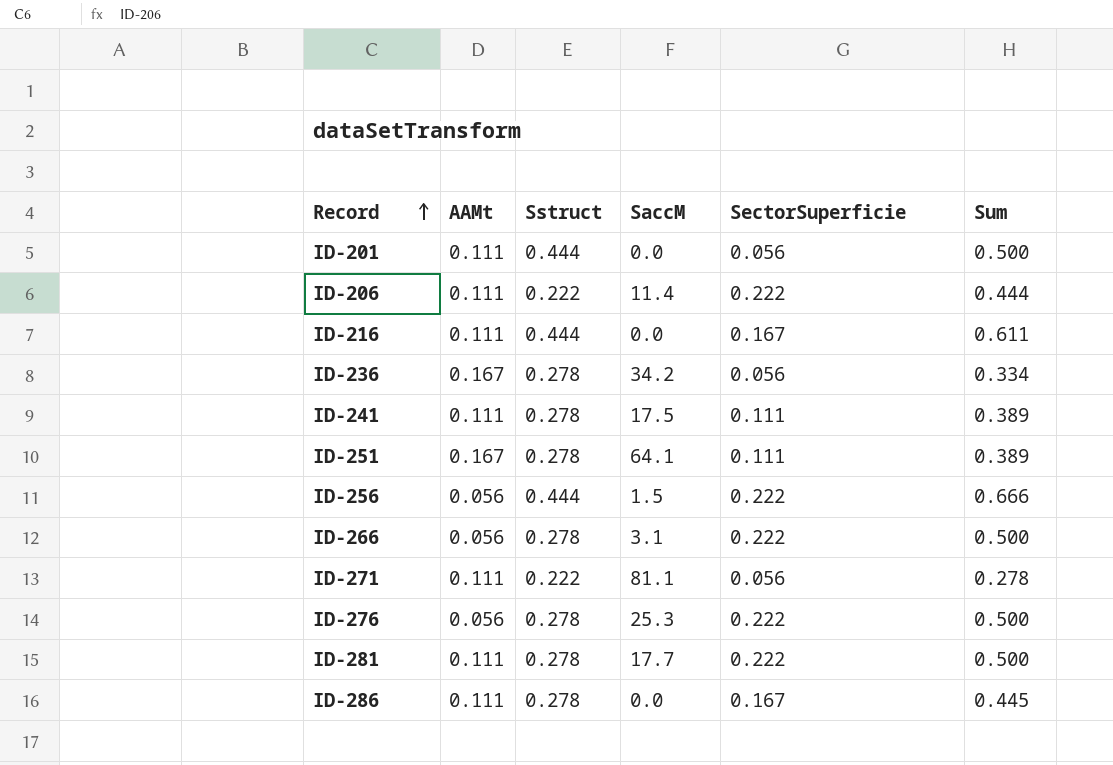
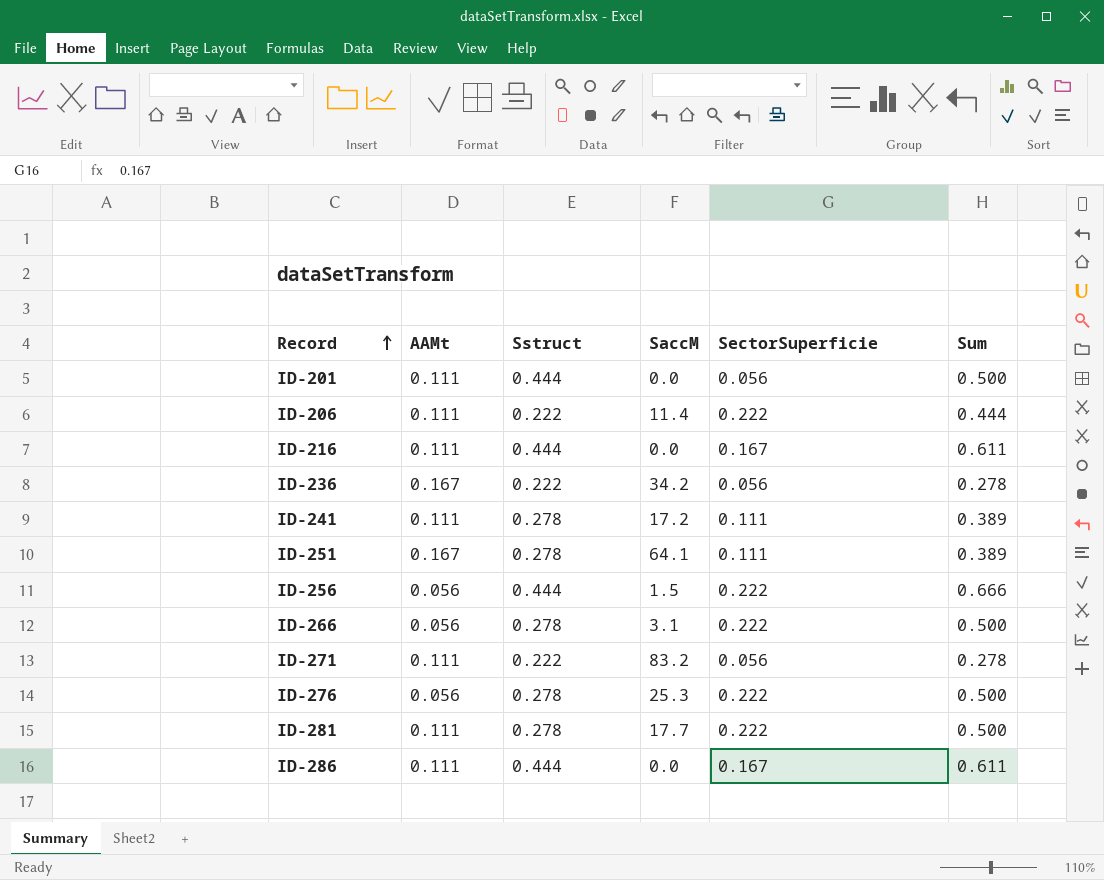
ID-236 | Sstruct: 0.278 -> 0.222
ID-236 | Sum: 0.334 -> 0.278
ID-241 | SaccM: 17.5 -> 17.2
ID-271 | SaccM: 81.1 -> 83.2
ID-286 | Sstruct: 0.278 -> 0.444
ID-286 | Sum: 0.445 -> 0.611

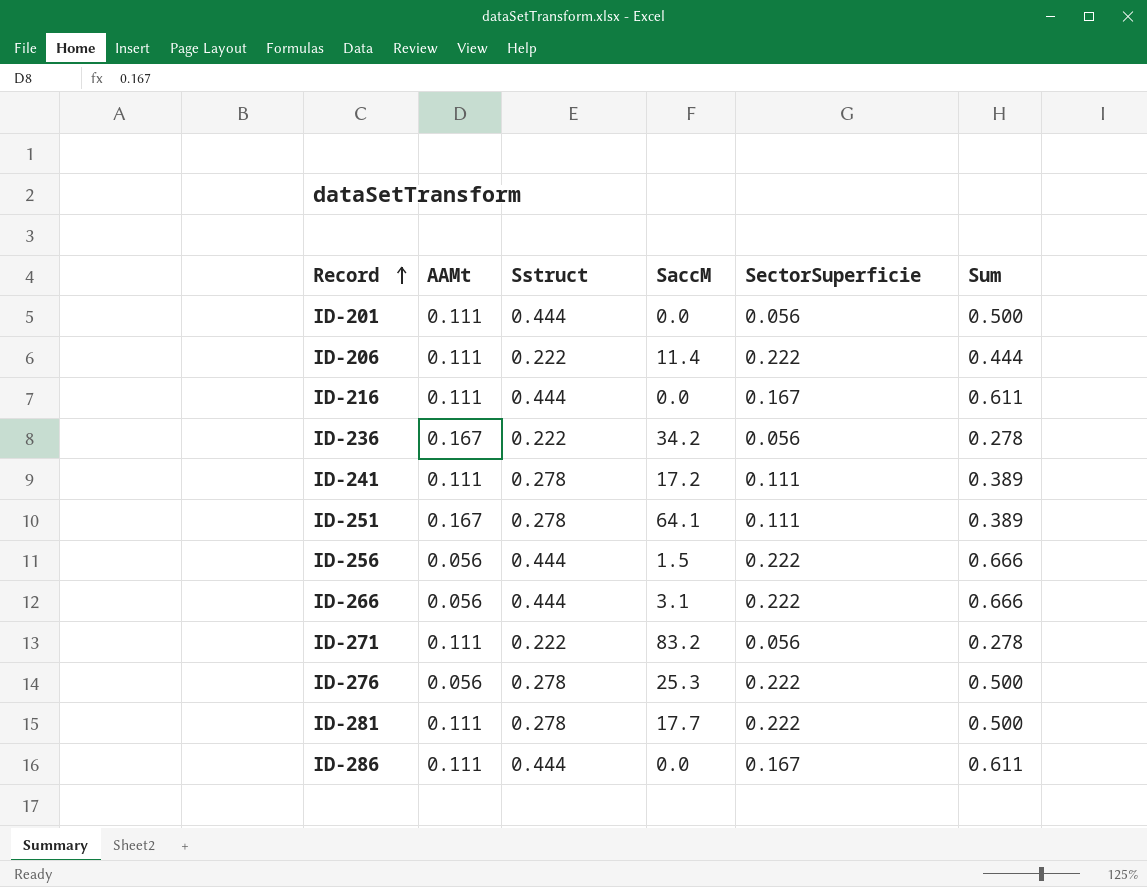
ID-266 | Sstruct: 0.278 -> 0.444
ID-266 | Sum: 0.500 -> 0.666

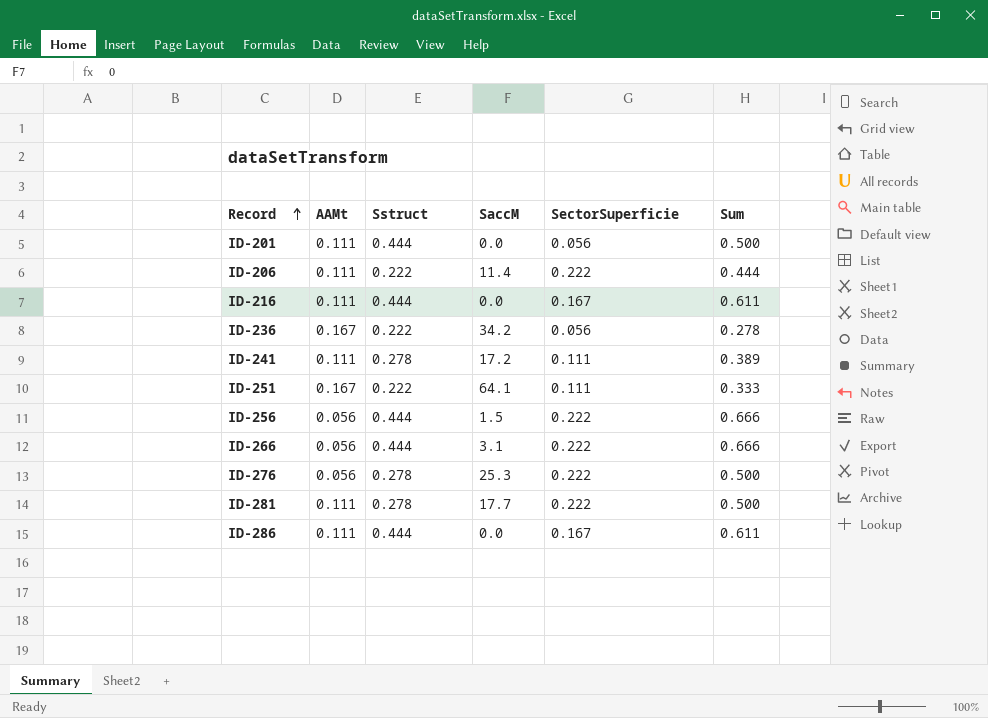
row ID-271: 0.111 | 0.222 | 83.2 | 0.056 | 0.278 -> none
ID-251 | Sstruct: 0.278 -> 0.222
ID-251 | Sum: 0.389 -> 0.333

